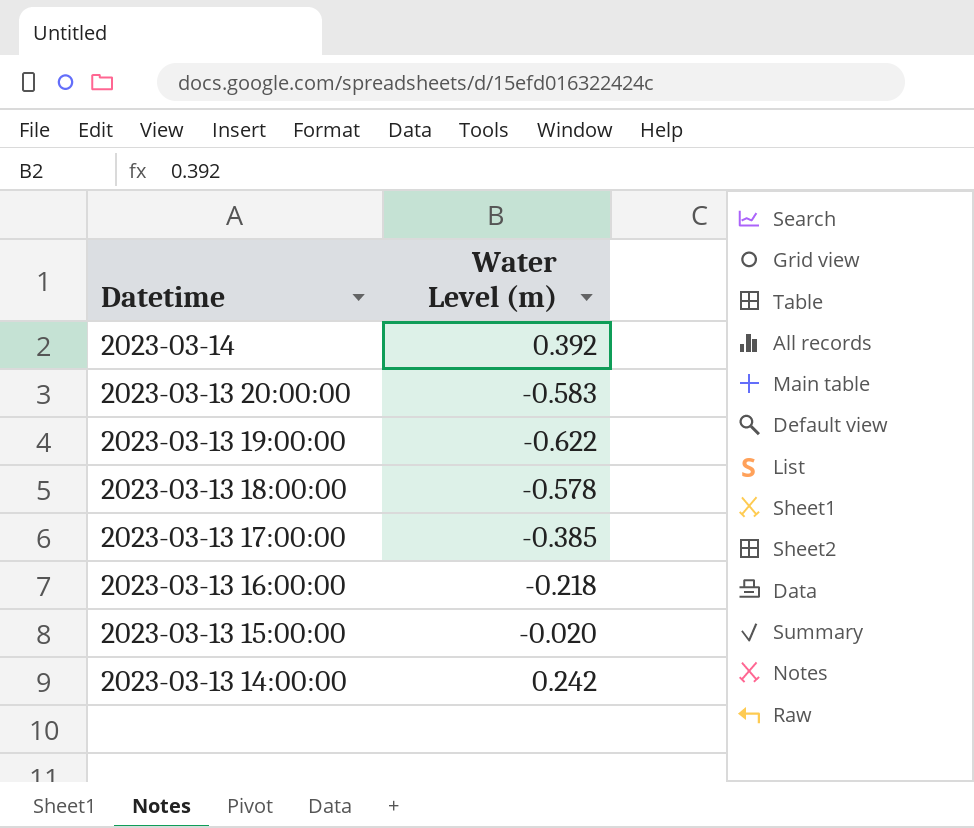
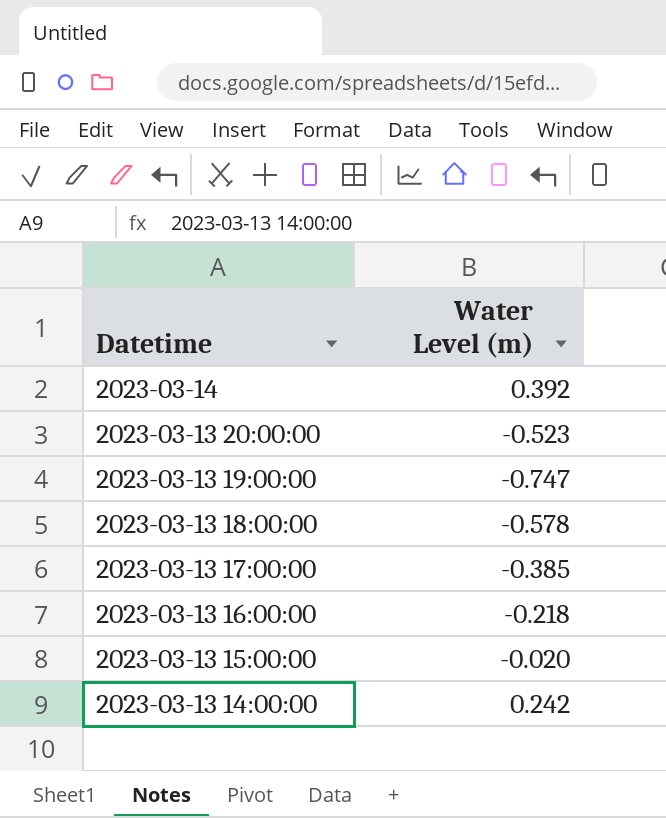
2023-03-13 20:00:00 | Water Level (m): -0.583 -> -0.523
2023-03-13 19:00:00 | Water Level (m): -0.622 -> -0.747

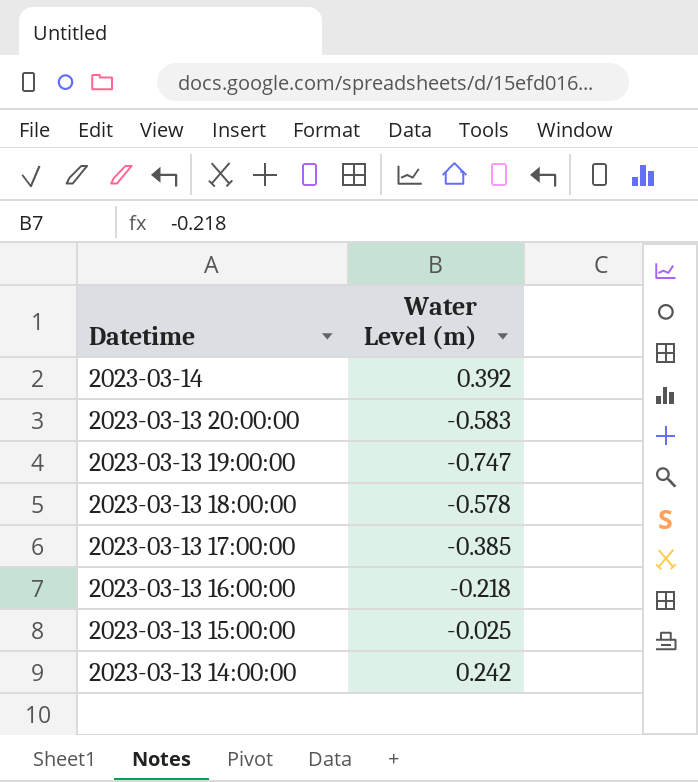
2023-03-13 20:00:00 | Water Level (m): -0.523 -> -0.583
2023-03-13 15:00:00 | Water Level (m): -0.020 -> -0.025

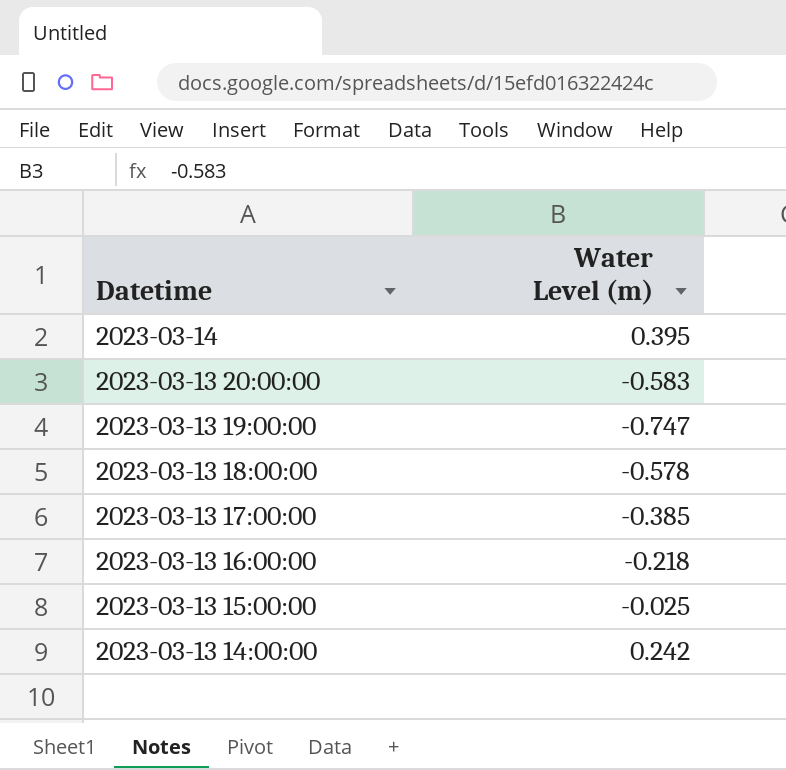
2023-03-14 | Water Level (m): 0.392 -> 0.395

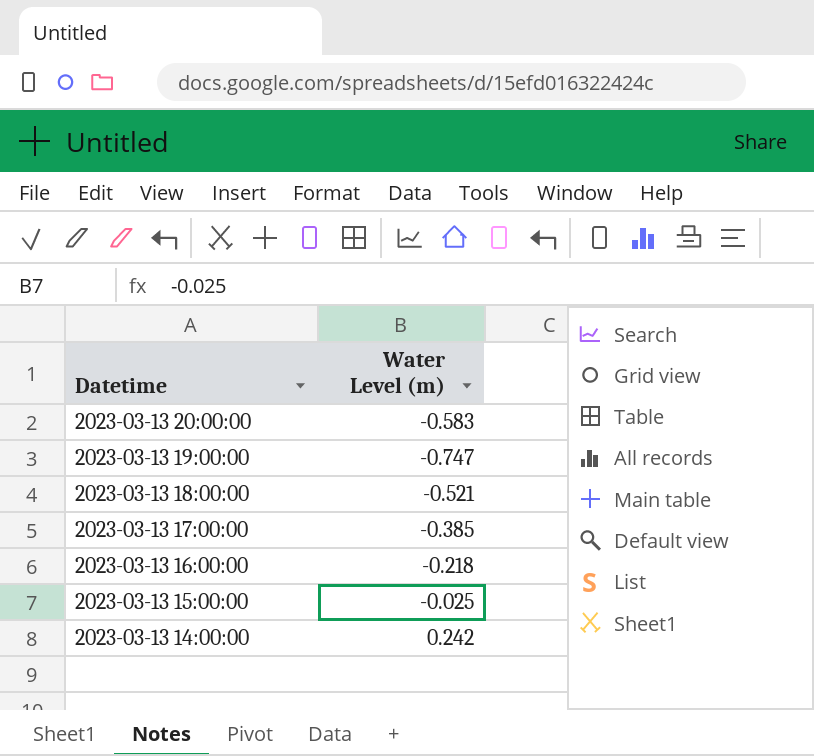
row 2023-03-14: 0.395 -> none
2023-03-13 18:00:00 | Water Level (m): -0.578 -> -0.521

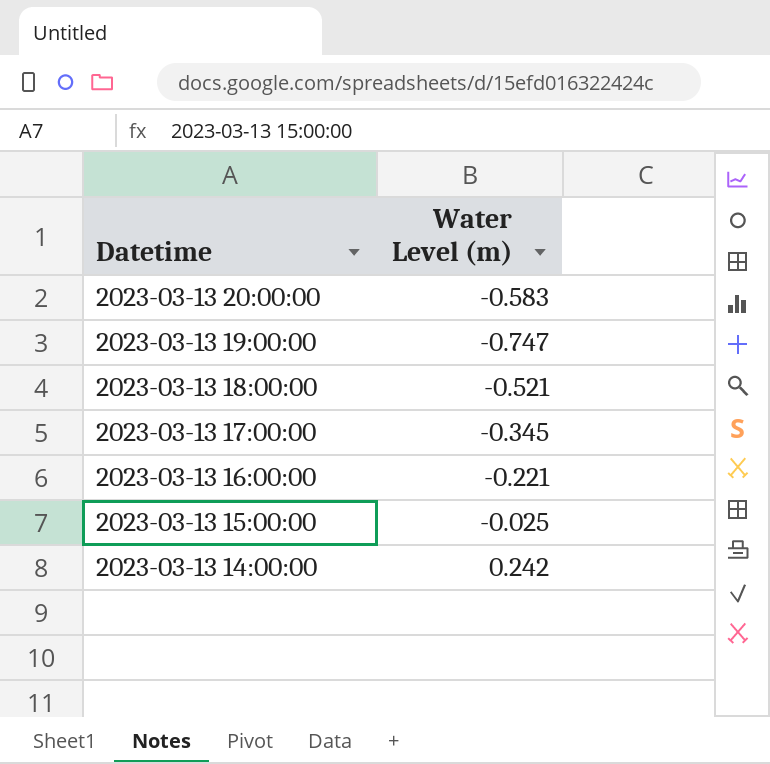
2023-03-13 17:00:00 | Water Level (m): -0.385 -> -0.345
2023-03-13 16:00:00 | Water Level (m): -0.218 -> -0.221

